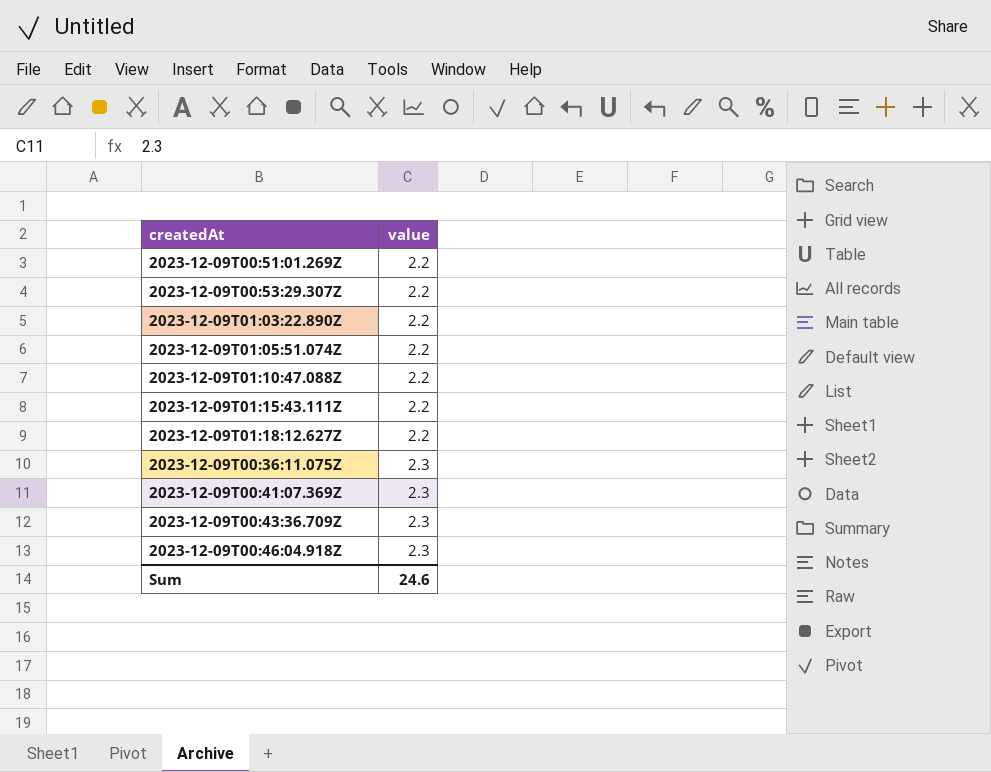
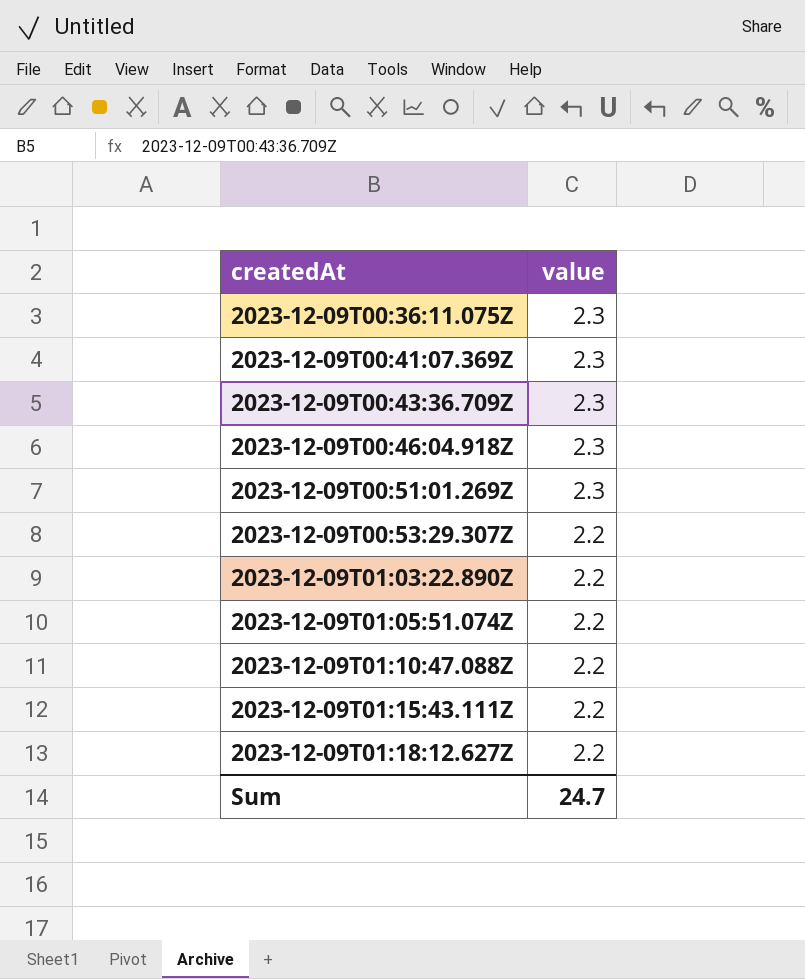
row order: value ascending -> createdAt ascending
2023-12-09T00:51:01.269Z | value: 2.2 -> 2.3
Sum | value: 24.6 -> 24.7

